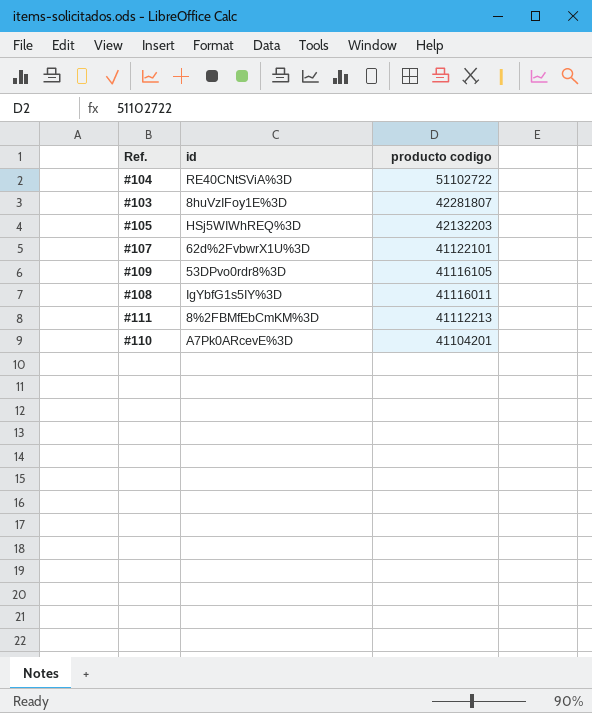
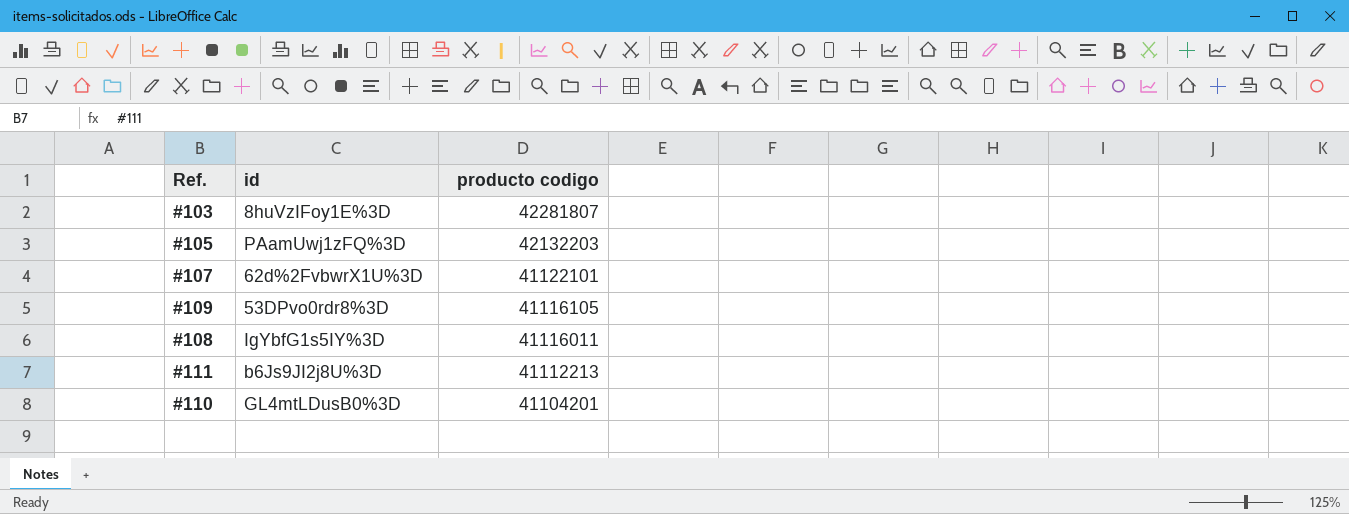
row #104: RE40CNtSViA%3D | 51102722 -> none
#105 | id: HSj5WIWhREQ%3D -> PAamUwj1zFQ%3D
#111 | id: 8%2FBMfEbCmKM%3D -> b6Js9JI2j8U%3D
#110 | id: A7Pk0ARcevE%3D -> GL4mtLDusB0%3D

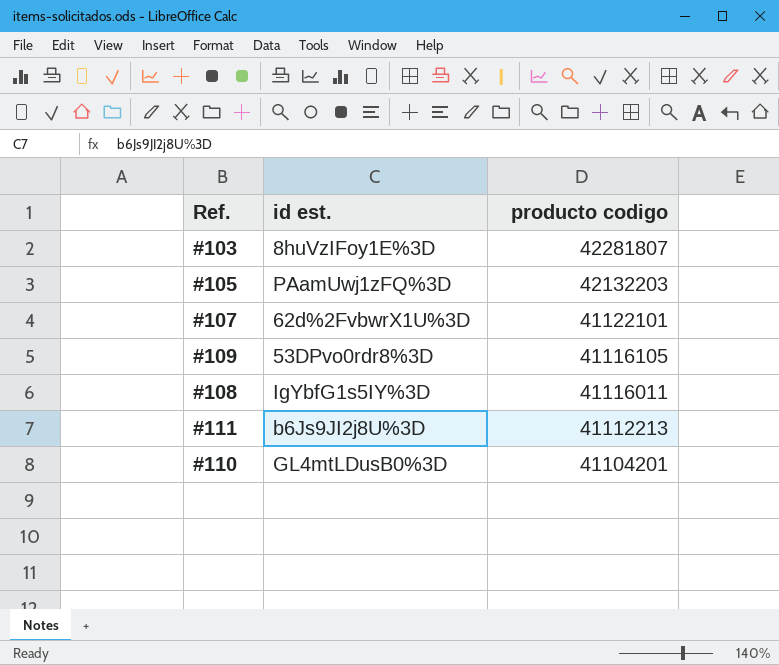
column name: id -> id est.

